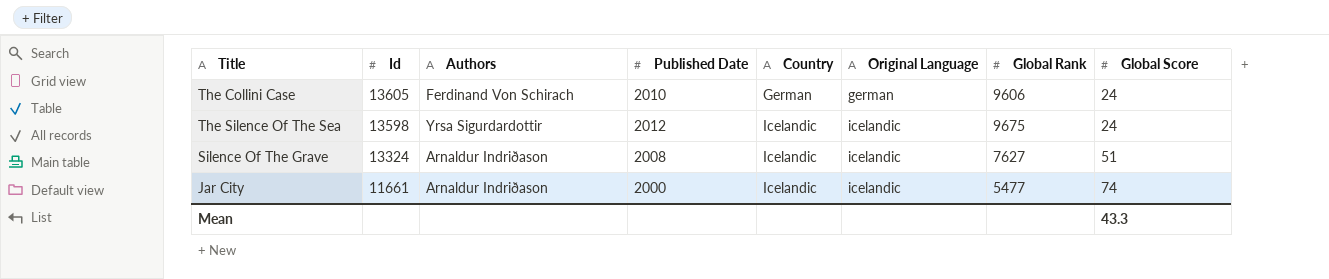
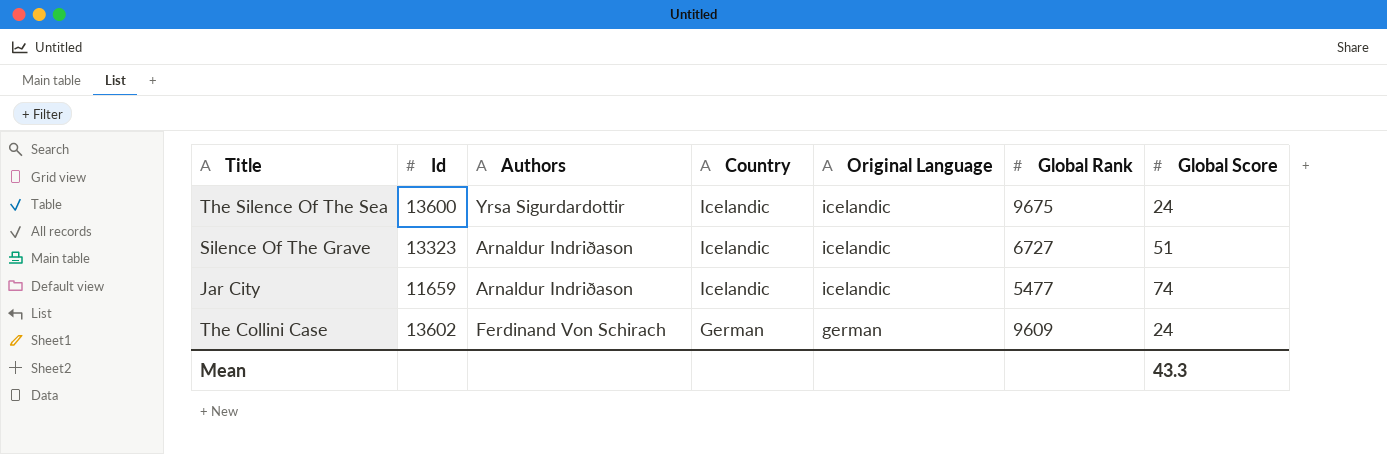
row order: Id descending -> Country descending
column Published Date | position: 4 -> none
The Silence Of The Sea | Id: 13598 -> 13600
Silence Of The Grave | Id: 13324 -> 13323
Silence Of The Grave | Global Rank: 7627 -> 6727
Jar City | Id: 11661 -> 11659
The Collini Case | Id: 13605 -> 13602
The Collini Case | Global Rank: 9606 -> 9609

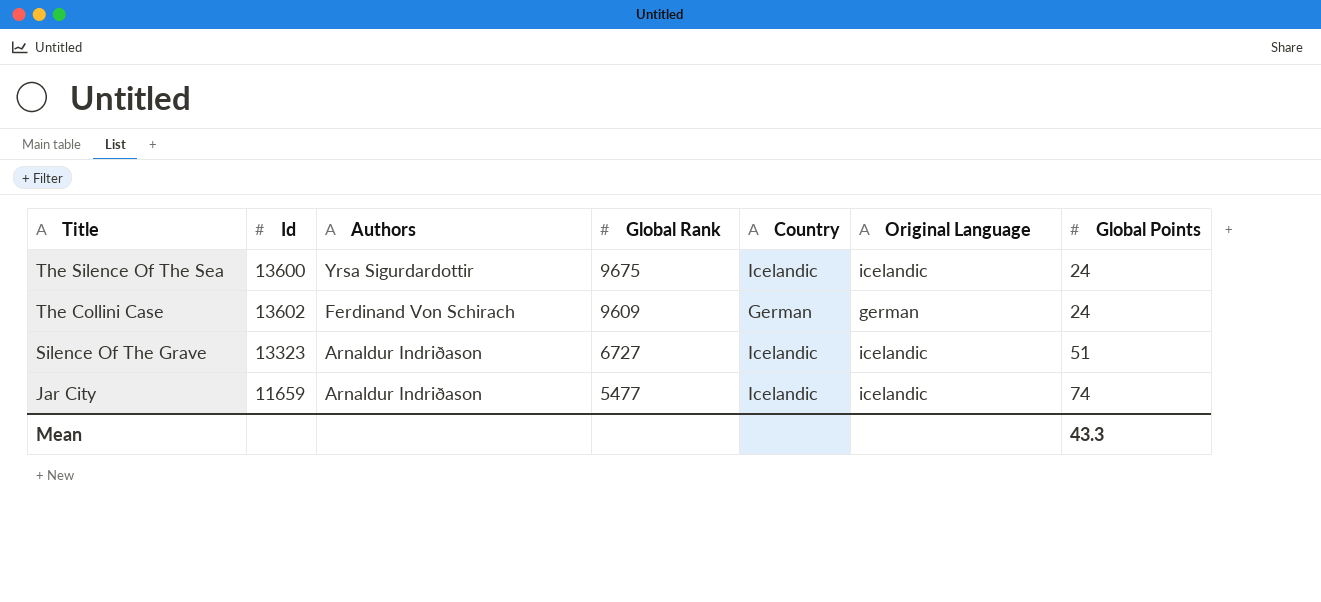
row order: Country descending -> Title descending
column Global Rank | position: 6 -> 4
column name: Global Score -> Global Points

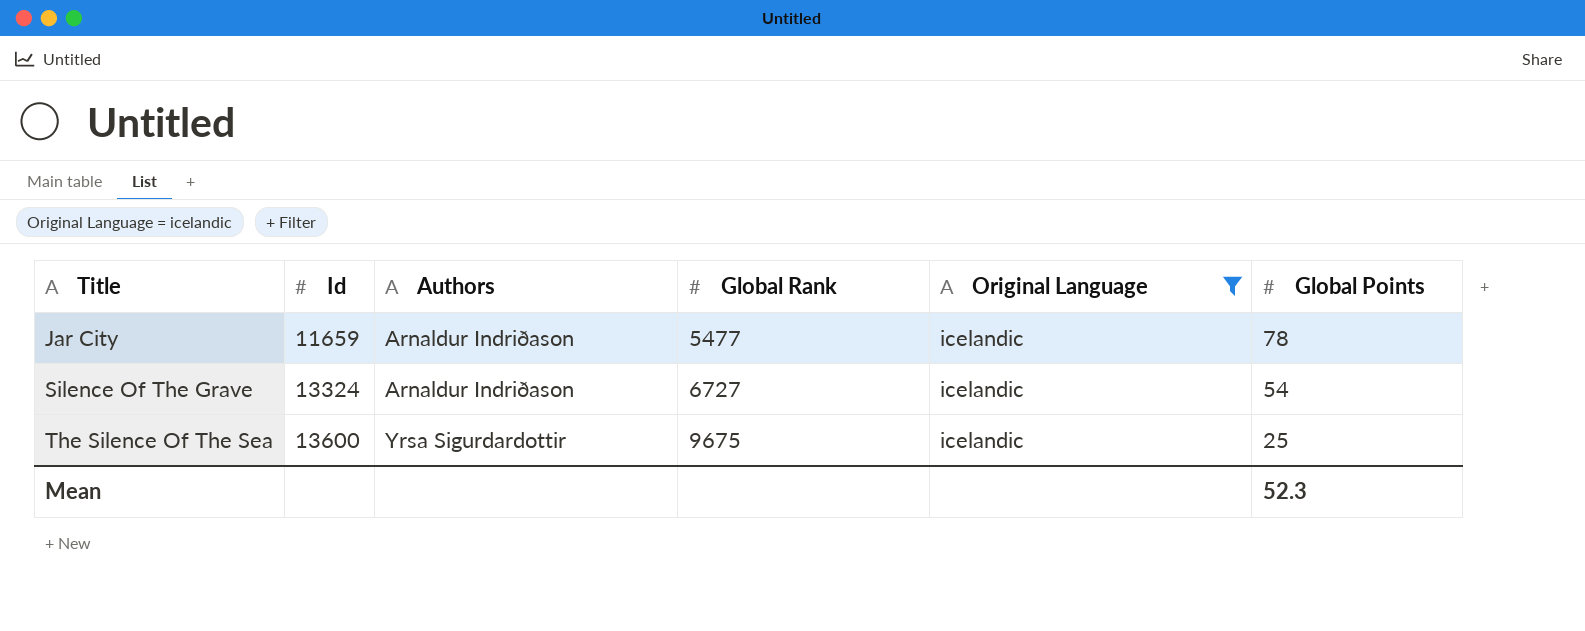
filter: none -> Original Language = icelandic
row order: Title descending -> Title ascending
column Country | position: 5 -> none
Jar City | Global Points: 74 -> 78
Silence Of The Grave | Id: 13323 -> 13324
Silence Of The Grave | Global Points: 51 -> 54
The Silence Of The Sea | Global Points: 24 -> 25
Mean | Global Points: 43.3 -> 52.3

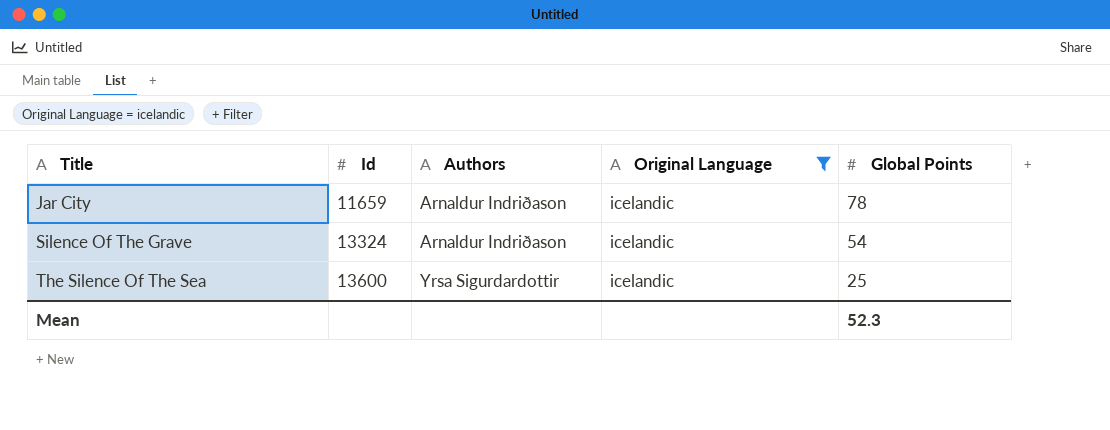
column Global Rank | position: 4 -> none

